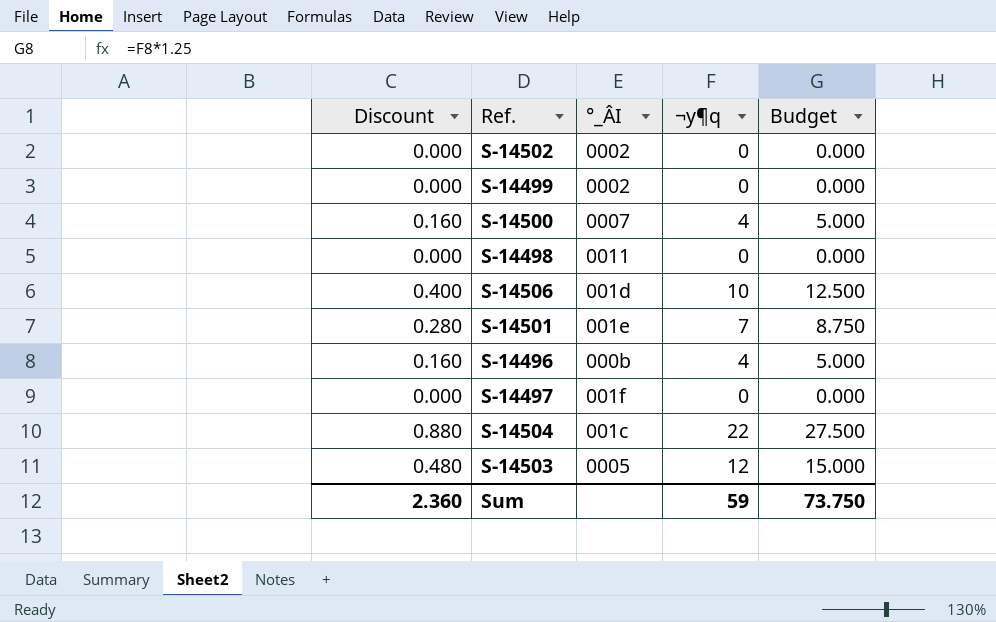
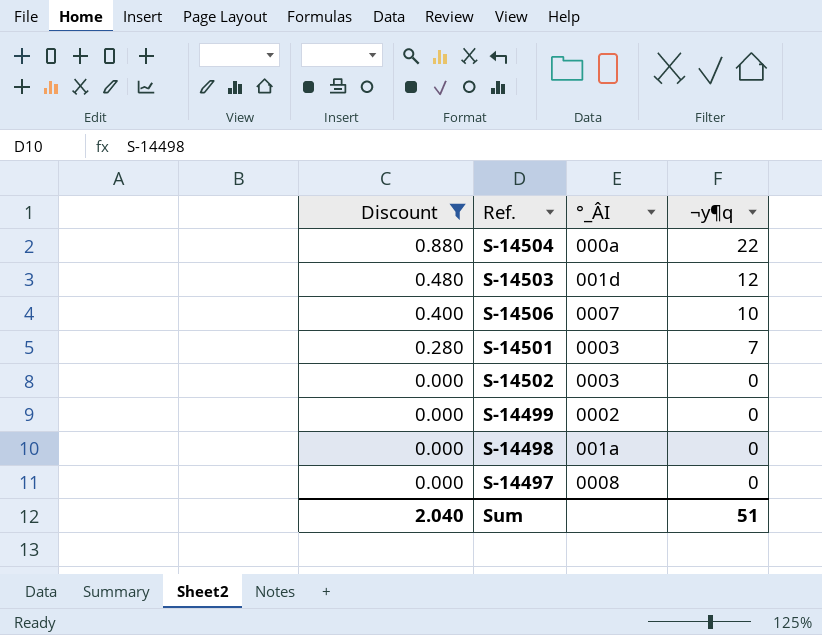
filter: none -> Discount != 0.160
row order: none -> Discount descending
column Budget | formula: [¬y¶q] * 1.25 -> none
S-14504 | °_ÂI: 001c -> 000a
S-14503 | °_ÂI: 0005 -> 001d
S-14506 | °_ÂI: 001d -> 0007
S-14501 | °_ÂI: 001e -> 0003
S-14502 | °_ÂI: 0002 -> 0003
S-14498 | °_ÂI: 0011 -> 001a
S-14497 | °_ÂI: 001f -> 0008
Sum | Discount: 2.360 -> 2.040
Sum | ¬y¶q: 59 -> 51

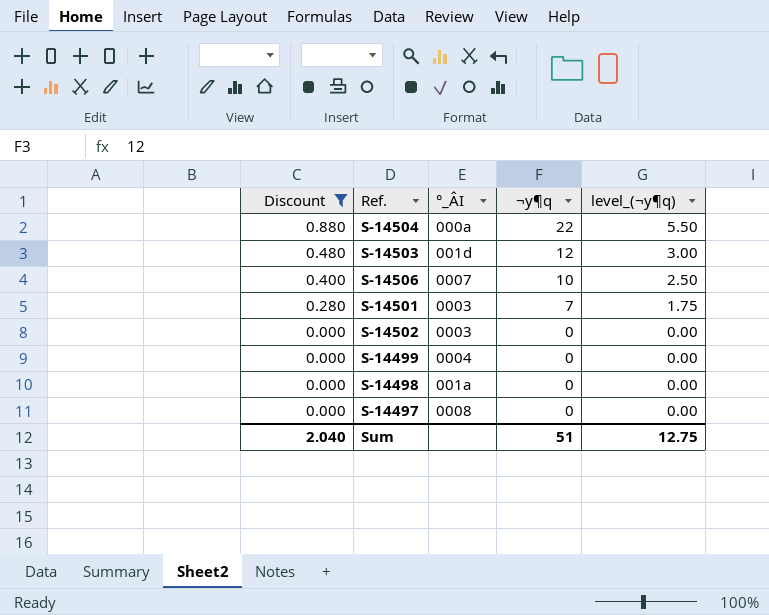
column level_(¬y¶q) | formula: none -> [¬y¶q] * 0.25
S-14499 | °_ÂI: 0002 -> 0004

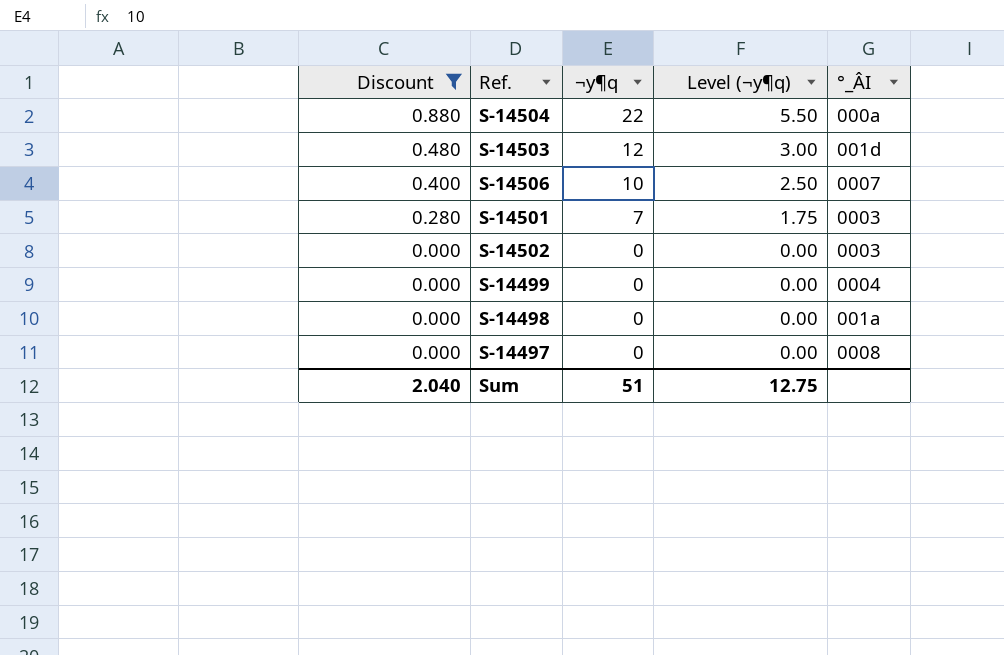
column name: level_(¬y¶q) -> Level (¬y¶q)
column °_ÂI | position: 3 -> 5

